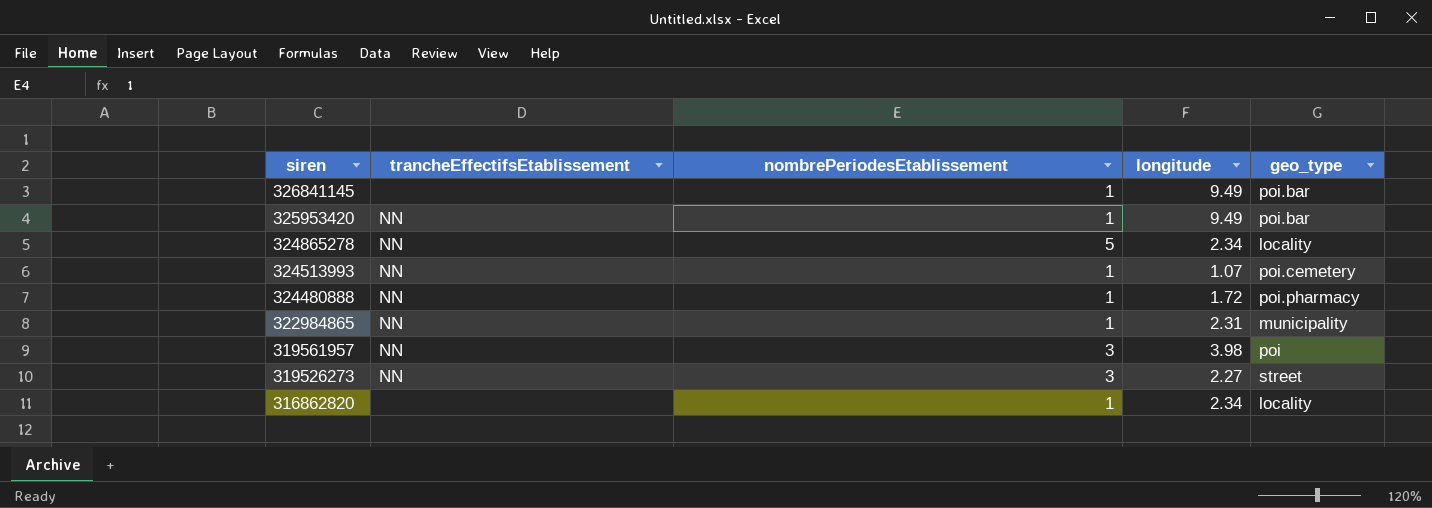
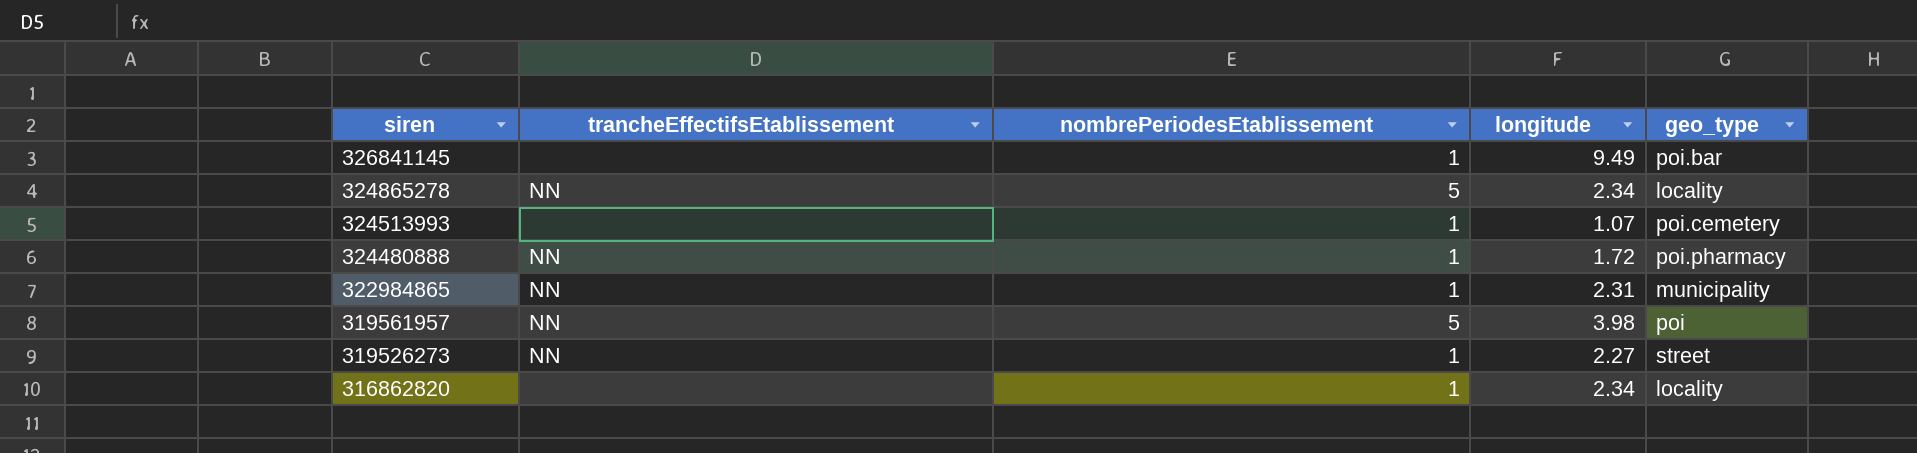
row 325953420: NN | 1 | 9.49 | poi.bar -> none
324513993 | trancheEffectifsEtablissement: NN -> none
319561957 | nombrePeriodesEtablissement: 3 -> 5
319526273 | nombrePeriodesEtablissement: 3 -> 1

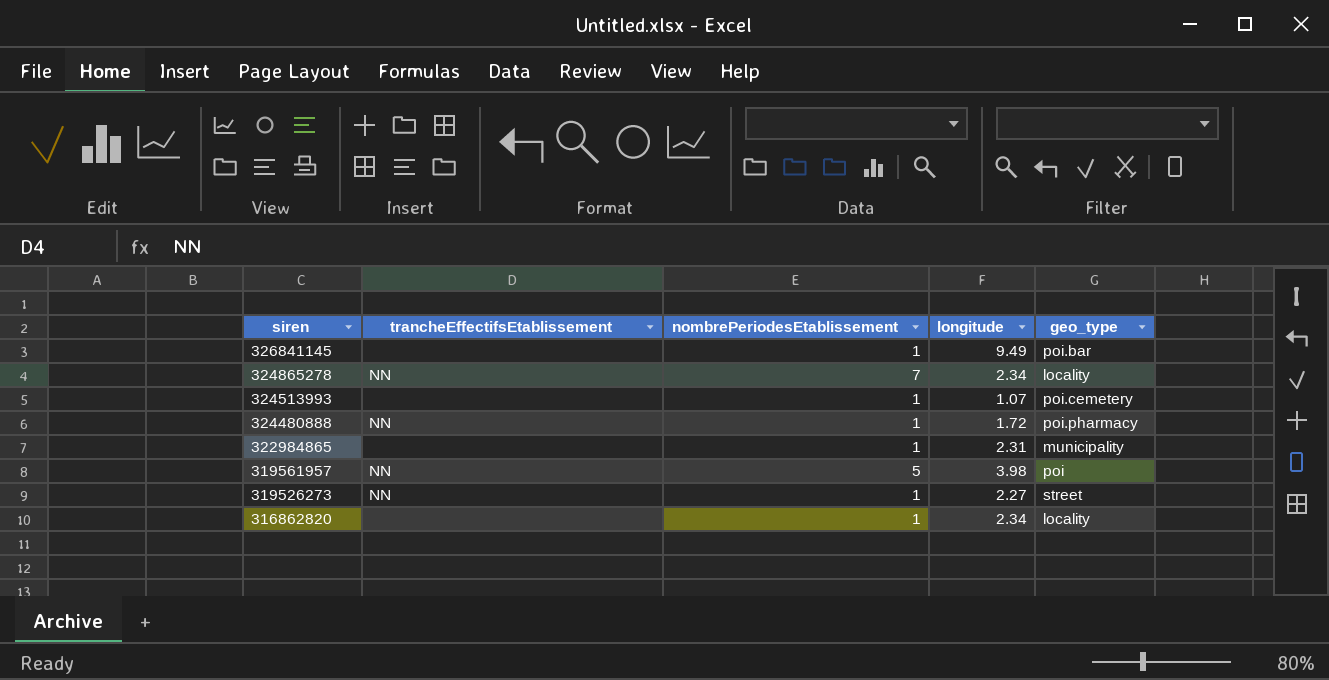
324865278 | nombrePeriodesEtablissement: 5 -> 7
322984865 | trancheEffectifsEtablissement: NN -> none

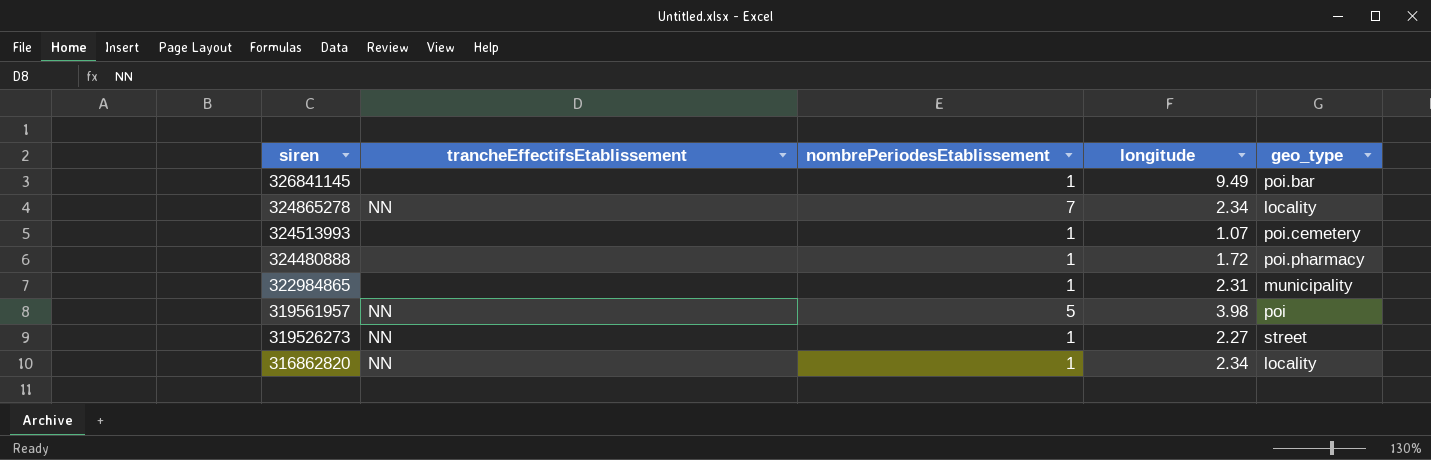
324480888 | trancheEffectifsEtablissement: NN -> none
316862820 | trancheEffectifsEtablissement: none -> NN

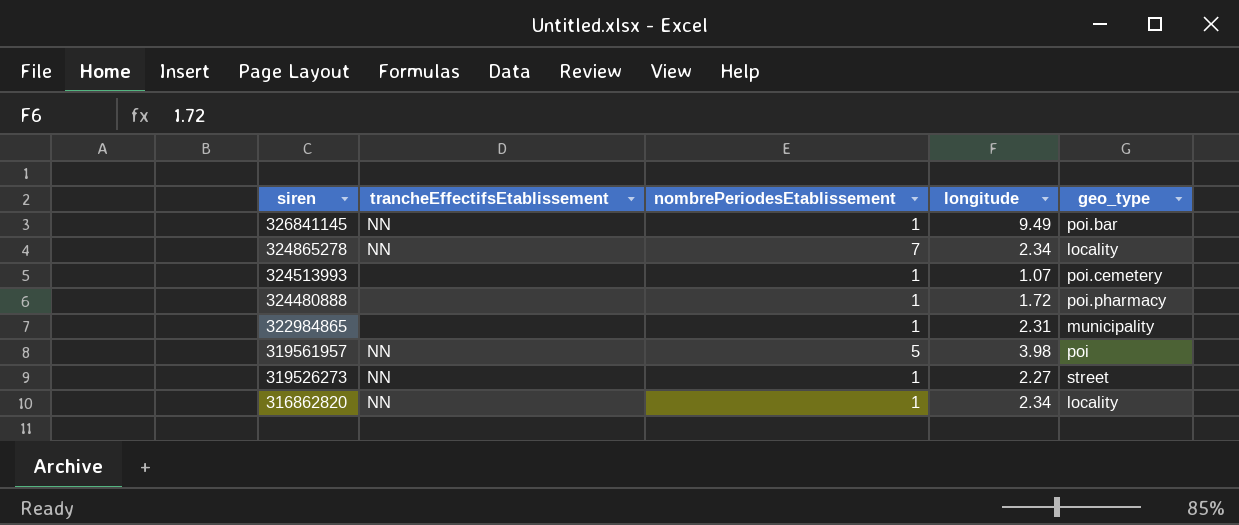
326841145 | trancheEffectifsEtablissement: none -> NN

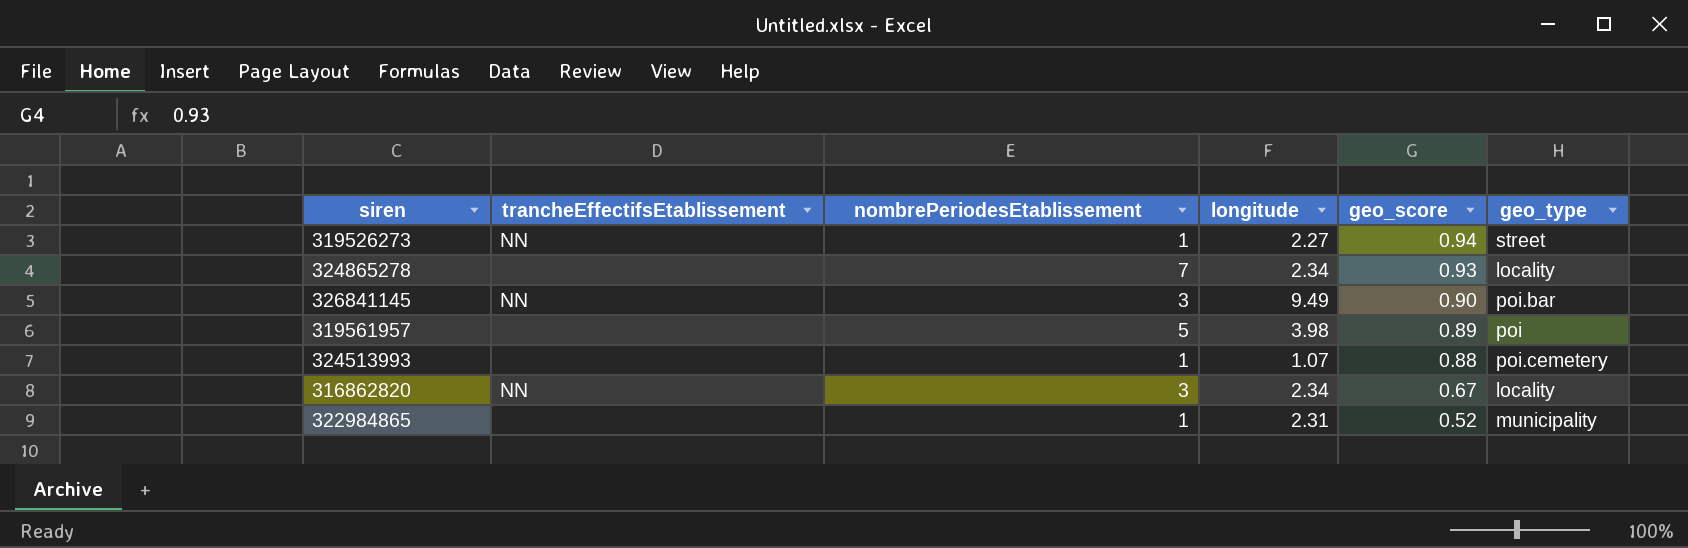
row order: siren descending -> geo_score descending
column geo_score | position: none -> 5
row 324480888: none | 1 | 1.72 | poi.pharmacy -> none
324865278 | trancheEffectifsEtablissement: NN -> none
326841145 | nombrePeriodesEtablissement: 1 -> 3
319561957 | trancheEffectifsEtablissement: NN -> none
316862820 | nombrePeriodesEtablissement: 1 -> 3

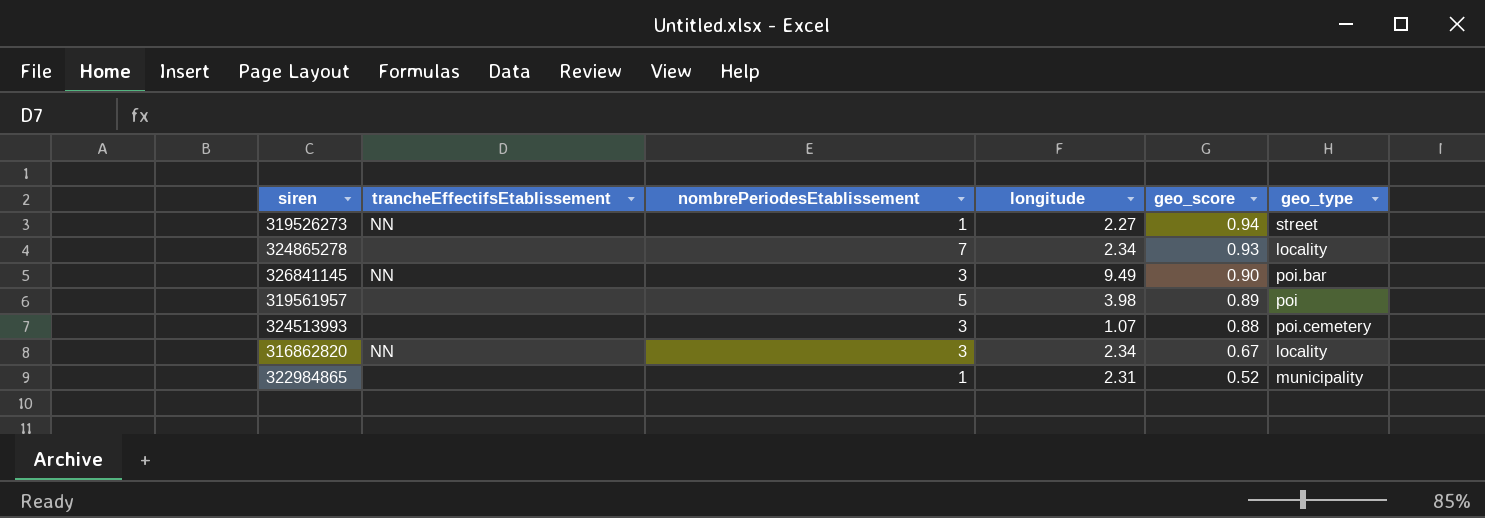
324513993 | nombrePeriodesEtablissement: 1 -> 3

